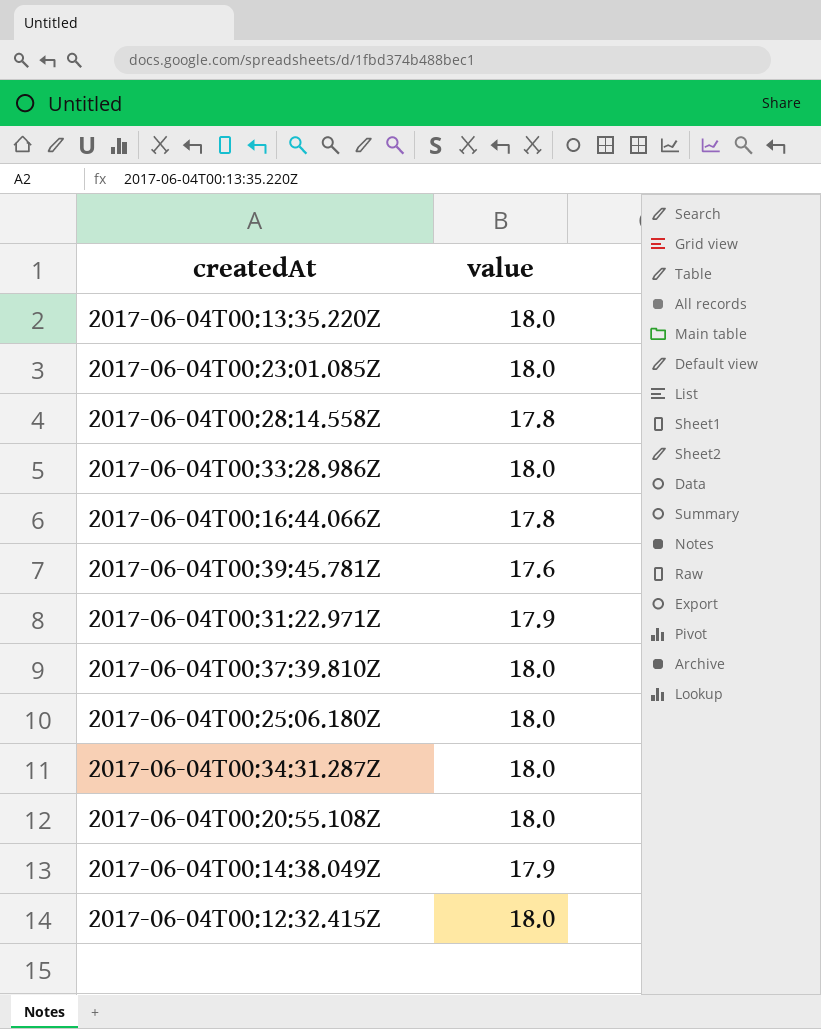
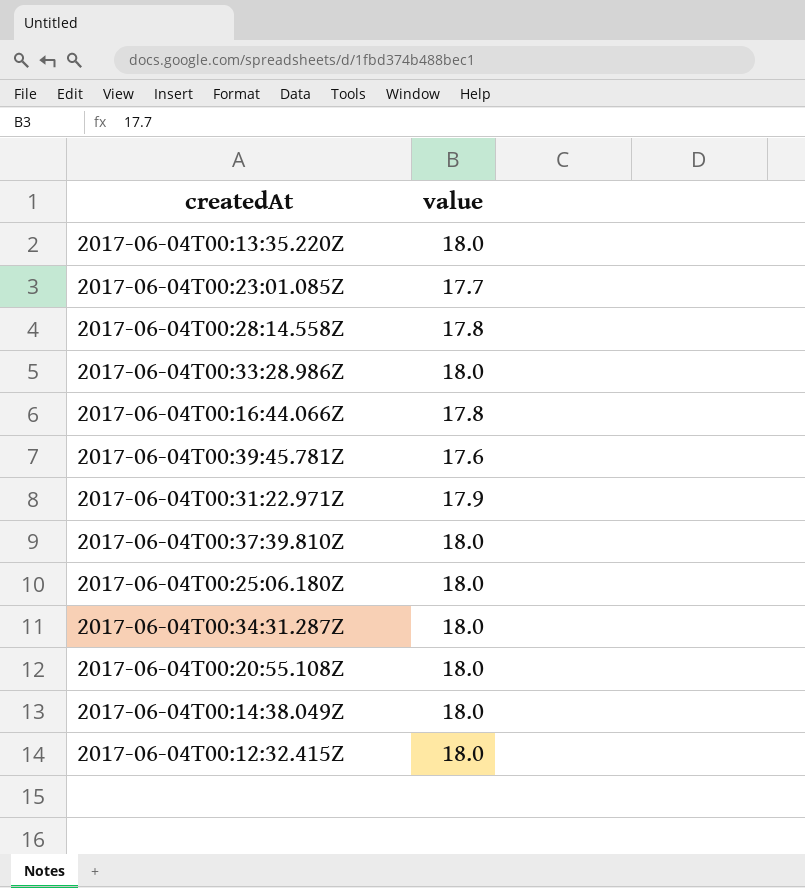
2017-06-04T00:23:01.085Z | value: 18.0 -> 17.7
2017-06-04T00:14:38.049Z | value: 17.9 -> 18.0

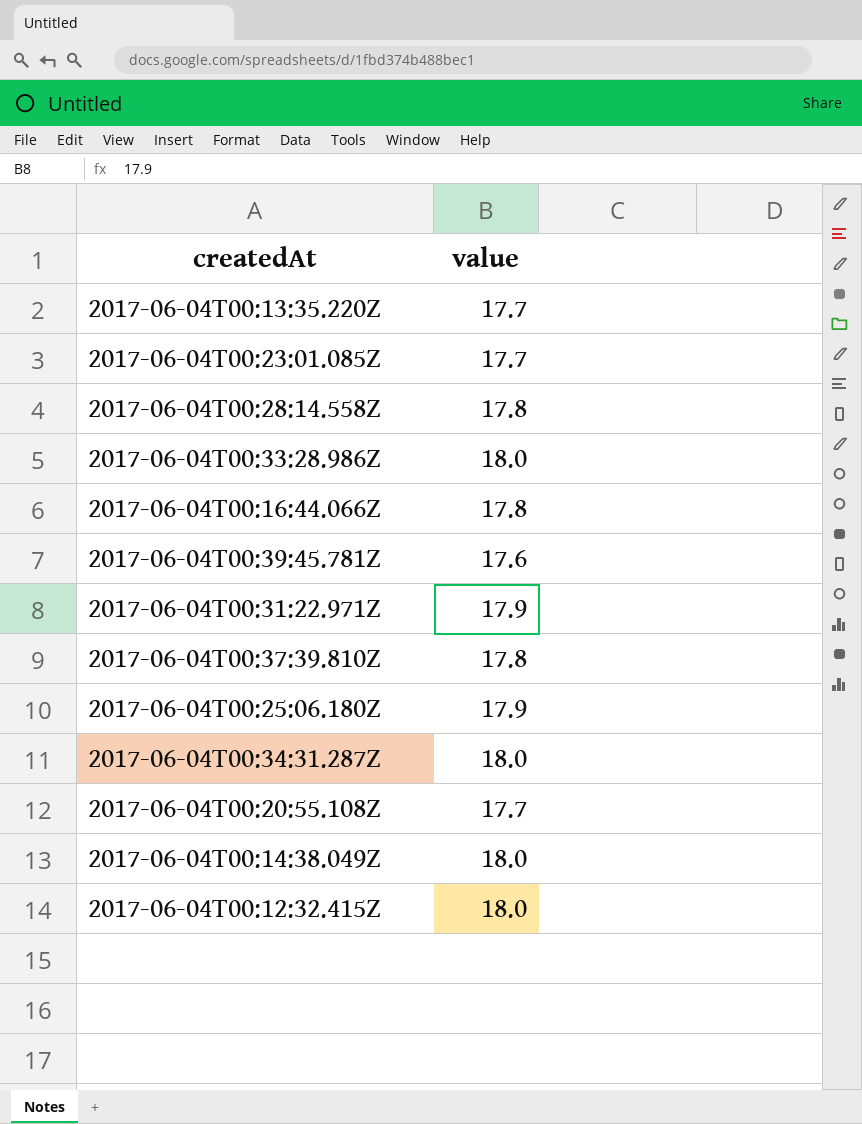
2017-06-04T00:13:35.220Z | value: 18.0 -> 17.7
2017-06-04T00:37:39.810Z | value: 18.0 -> 17.8
2017-06-04T00:25:06.180Z | value: 18.0 -> 17.9
2017-06-04T00:20:55.108Z | value: 18.0 -> 17.7

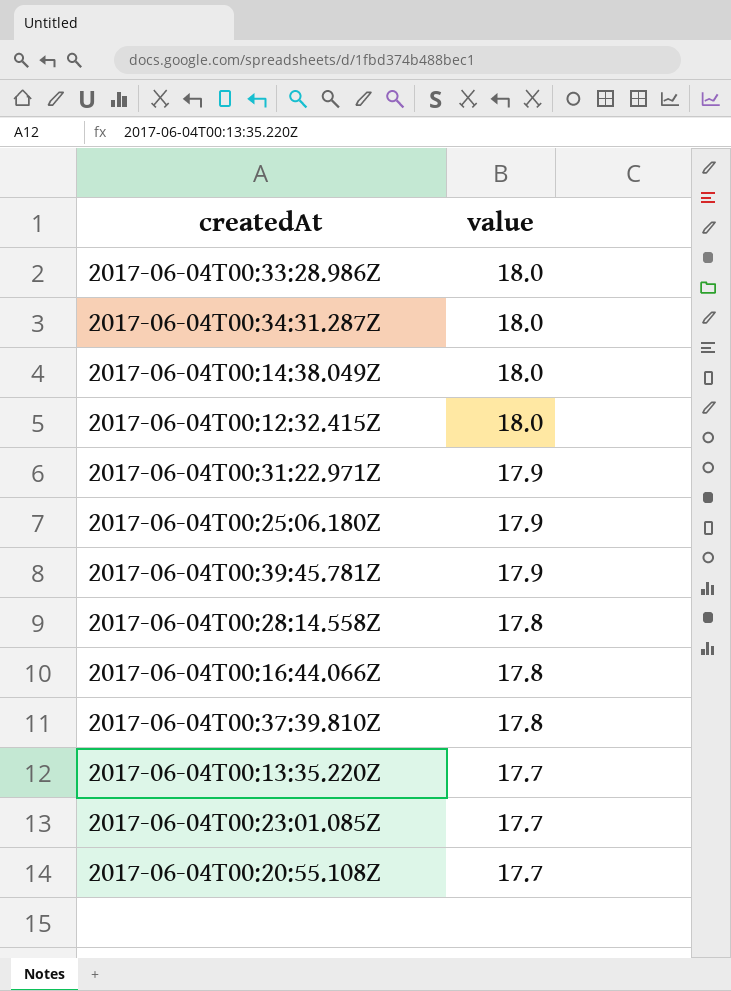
row order: none -> value descending
2017-06-04T00:39:45.781Z | value: 17.6 -> 17.9

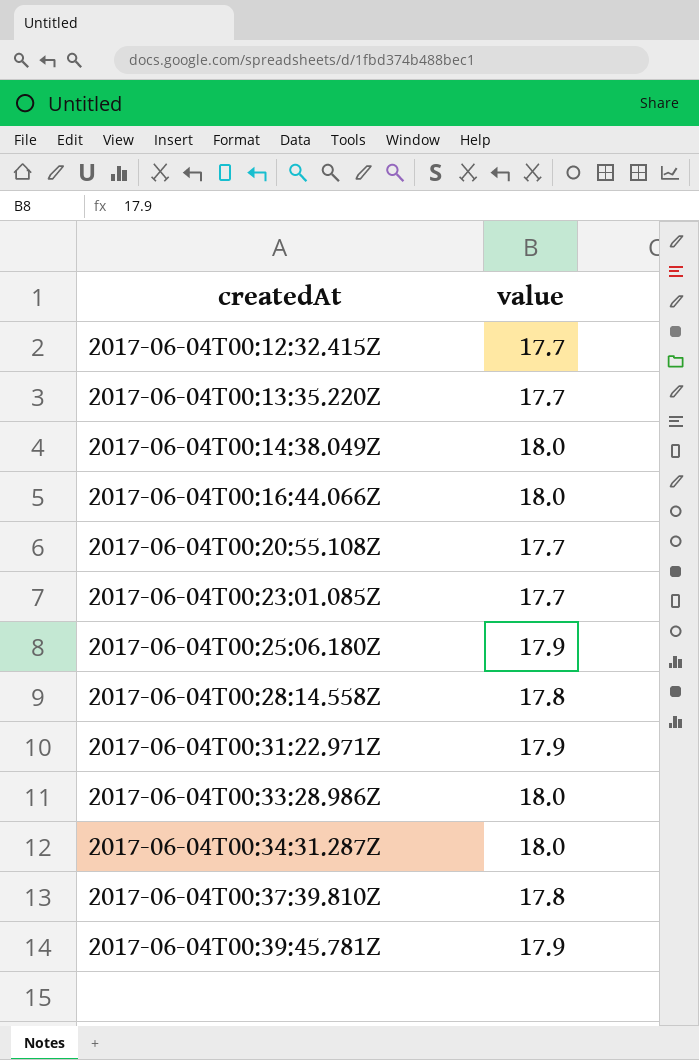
row order: value descending -> createdAt ascending
2017-06-04T00:12:32.415Z | value: 18.0 -> 17.7
2017-06-04T00:16:44.066Z | value: 17.8 -> 18.0

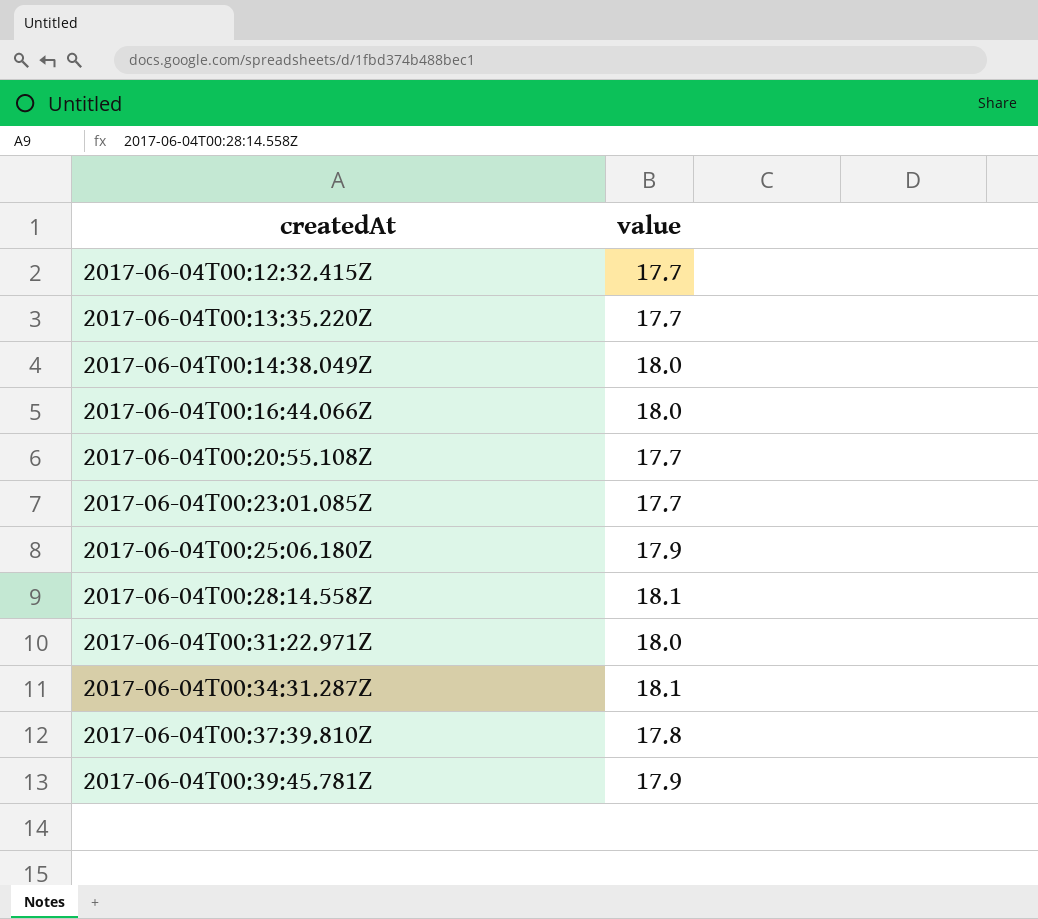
row 2017-06-04T00:33:28.986Z: 18.0 -> none
2017-06-04T00:28:14.558Z | value: 17.8 -> 18.1
2017-06-04T00:31:22.971Z | value: 17.9 -> 18.0
2017-06-04T00:34:31.287Z | value: 18.0 -> 18.1

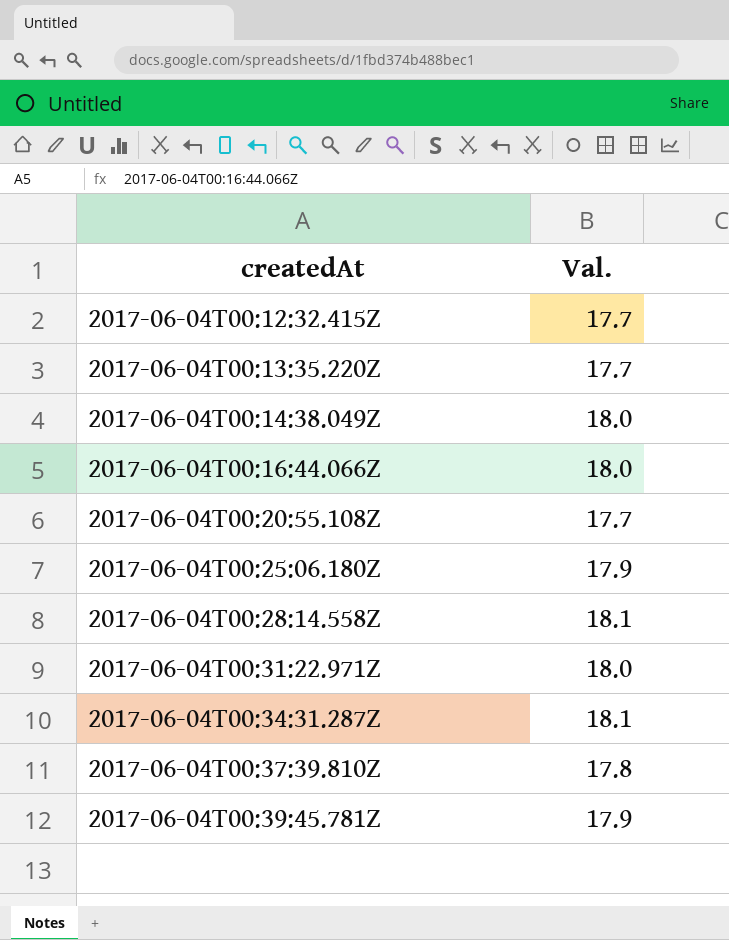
column name: value -> Val.
row 2017-06-04T00:23:01.085Z: 17.7 -> none

